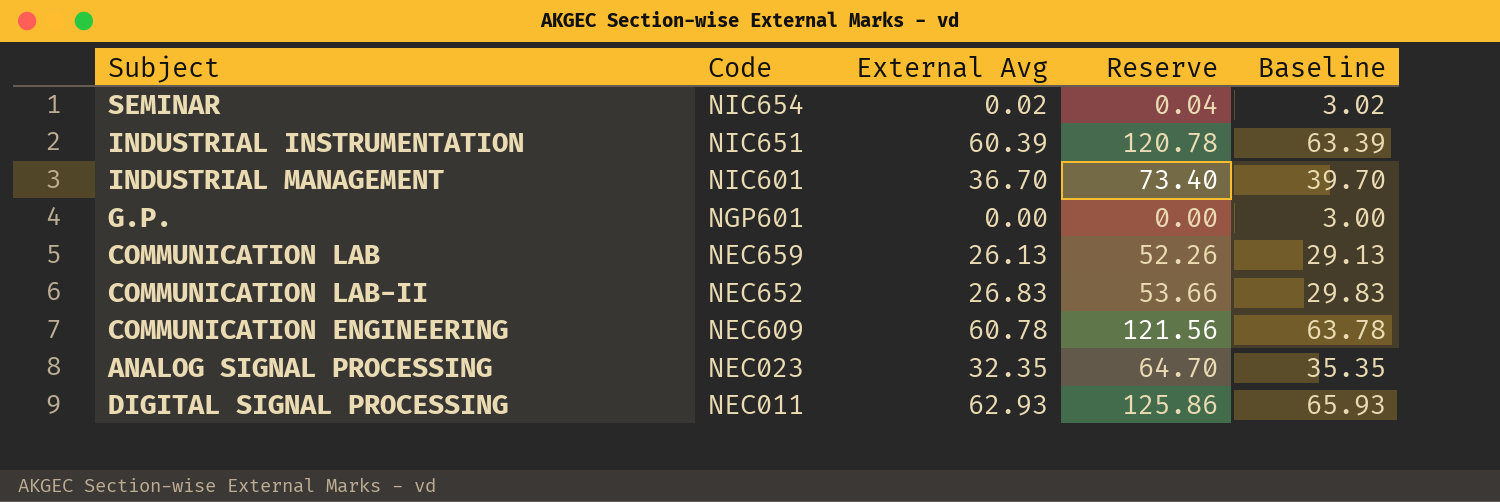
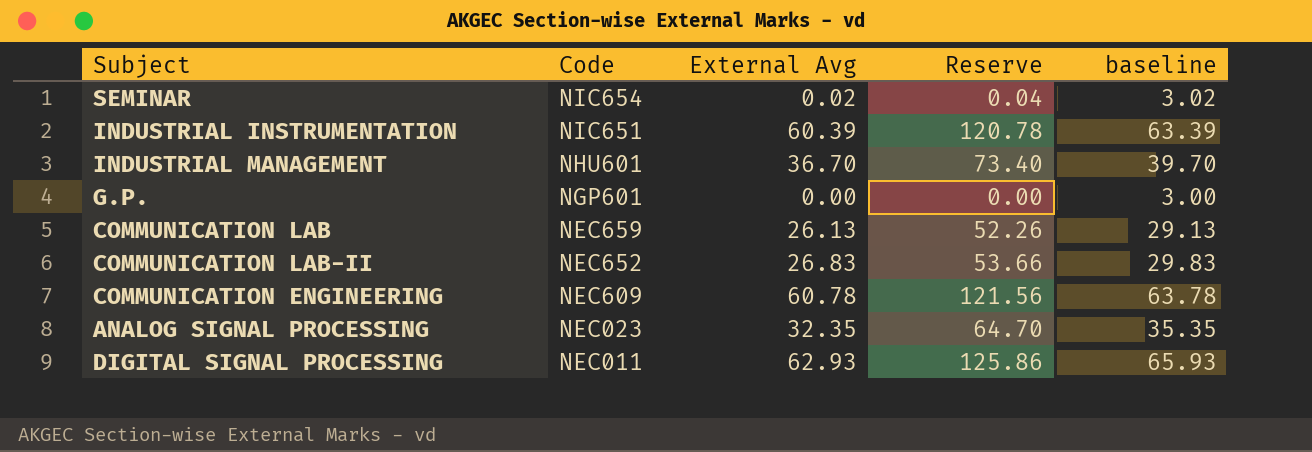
column name: Baseline -> baseline
INDUSTRIAL MANAGEMENT | Code: NIC601 -> NHU601

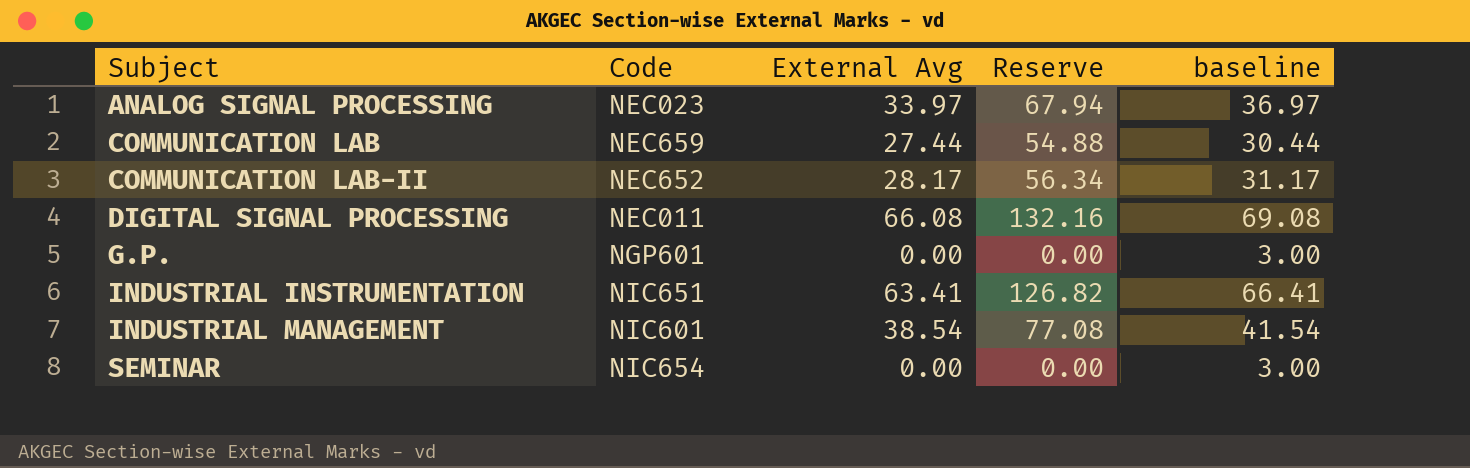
row order: Code descending -> Subject ascending
row COMMUNICATION ENGINEERING: NEC609 | 60.78 | 121.56 | 63.78 -> none
ANALOG SIGNAL PROCESSING | External Avg: 32.35 -> 33.97
ANALOG SIGNAL PROCESSING | Reserve: 64.70 -> 67.94
ANALOG SIGNAL PROCESSING | baseline: 35.35 -> 36.97
COMMUNICATION LAB | External Avg: 26.13 -> 27.44
COMMUNICATION LAB | Reserve: 52.26 -> 54.88
COMMUNICATION LAB | baseline: 29.13 -> 30.44
COMMUNICATION LAB-II | External Avg: 26.83 -> 28.17
COMMUNICATION LAB-II | Reserve: 53.66 -> 56.34
COMMUNICATION LAB-II | baseline: 29.83 -> 31.17
DIGITAL SIGNAL PROCESSING | External Avg: 62.93 -> 66.08
DIGITAL SIGNAL PROCESSING | Reserve: 125.86 -> 132.16
DIGITAL SIGNAL PROCESSING | baseline: 65.93 -> 69.08
INDUSTRIAL INSTRUMENTATION | External Avg: 60.39 -> 63.41
INDUSTRIAL INSTRUMENTATION | Reserve: 120.78 -> 126.82
INDUSTRIAL INSTRUMENTATION | baseline: 63.39 -> 66.41
INDUSTRIAL MANAGEMENT | Code: NHU601 -> NIC601
INDUSTRIAL MANAGEMENT | External Avg: 36.70 -> 38.54
INDUSTRIAL MANAGEMENT | Reserve: 73.40 -> 77.08
INDUSTRIAL MANAGEMENT | baseline: 39.70 -> 41.54
SEMINAR | External Avg: 0.02 -> 0.00
SEMINAR | Reserve: 0.04 -> 0.00
SEMINAR | baseline: 3.02 -> 3.00

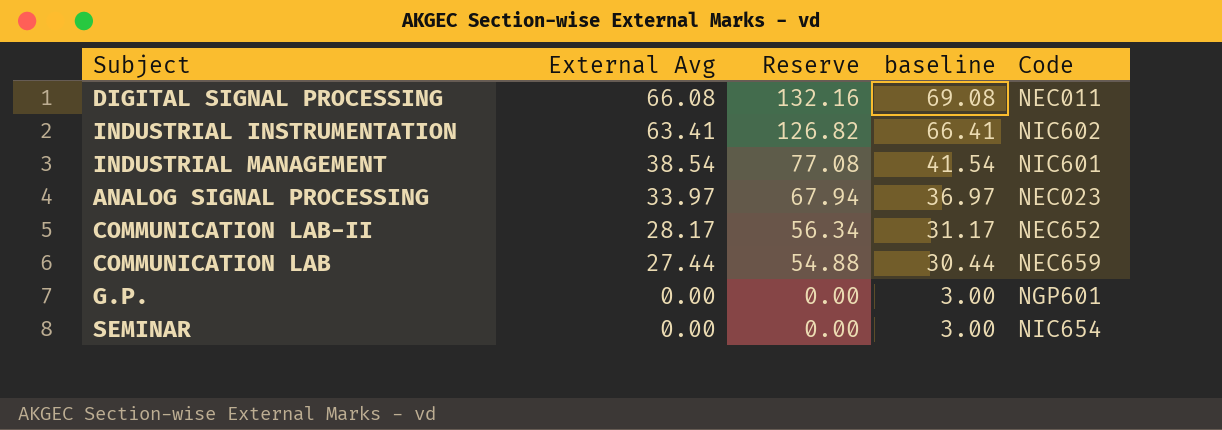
row order: Subject ascending -> External Avg descending
column Code | position: 2 -> 5
INDUSTRIAL INSTRUMENTATION | Code: NIC651 -> NIC602

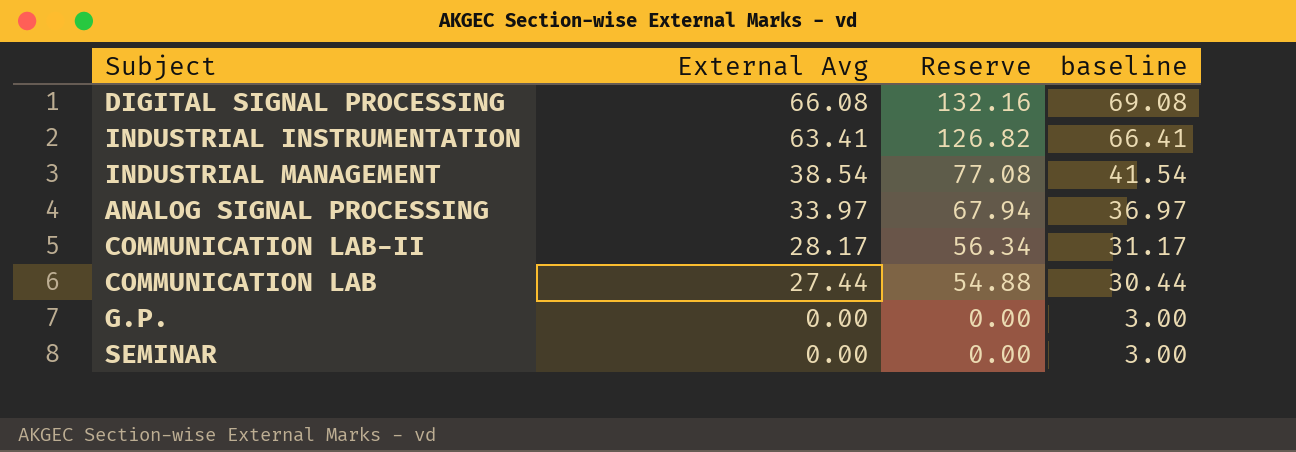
column Code | position: 5 -> none

